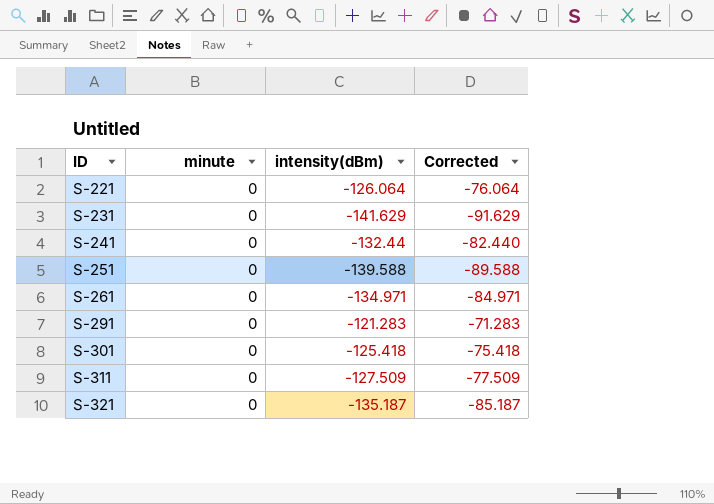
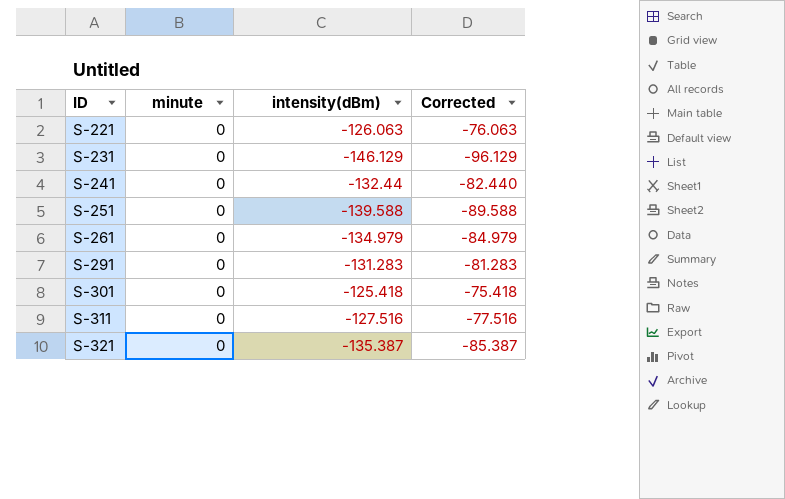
S-221 | intensity(dBm): -126.064 -> -126.063
S-221 | Corrected: -76.064 -> -76.063
S-231 | intensity(dBm): -141.629 -> -146.129
S-231 | Corrected: -91.629 -> -96.129
S-261 | intensity(dBm): -134.971 -> -134.979
S-261 | Corrected: -84.971 -> -84.979
S-291 | intensity(dBm): -121.283 -> -131.283
S-291 | Corrected: -71.283 -> -81.283
S-311 | intensity(dBm): -127.509 -> -127.516
S-311 | Corrected: -77.509 -> -77.516
S-321 | intensity(dBm): -135.187 -> -135.387
S-321 | Corrected: -85.187 -> -85.387

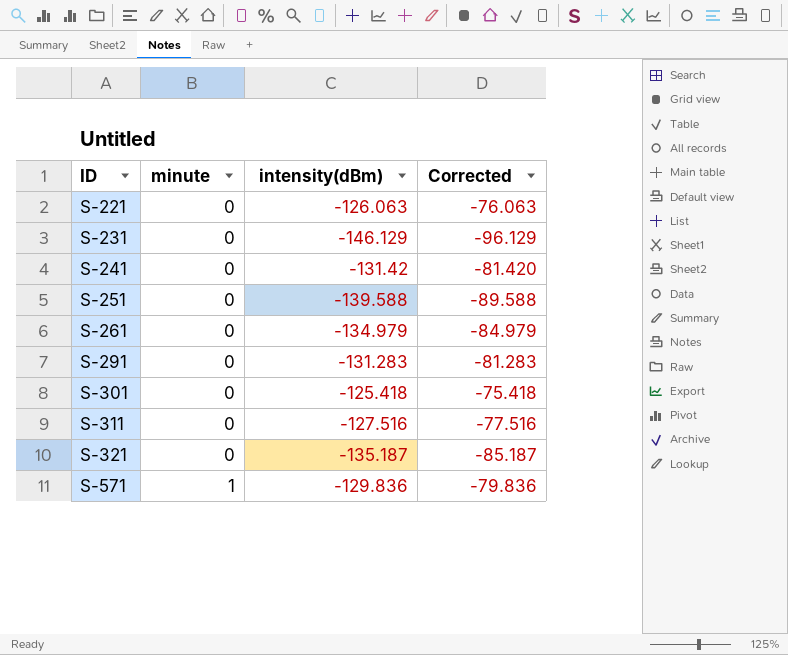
S-241 | intensity(dBm): -132.44 -> -131.42
S-241 | Corrected: -82.440 -> -81.420
S-321 | intensity(dBm): -135.387 -> -135.187
S-321 | Corrected: -85.387 -> -85.187
row S-571: none -> 1 | -129.836 | -79.836

